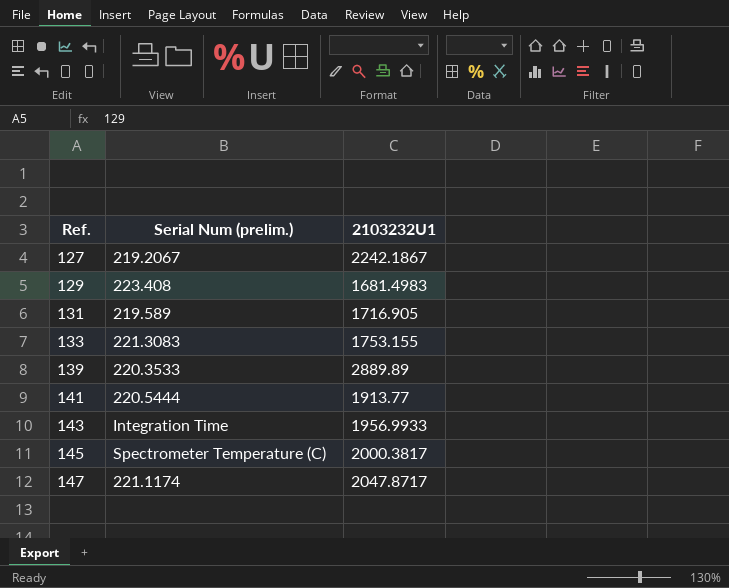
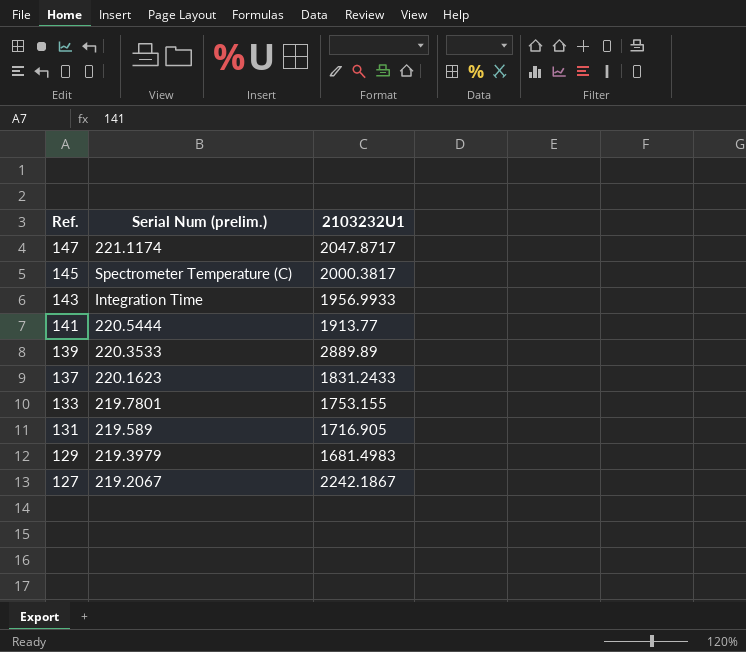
row order: Ref. ascending -> Ref. descending
row 137: none -> 220.1623 | 1831.2433
133 | Serial Num (prelim.): 221.3083 -> 219.7801
129 | Serial Num (prelim.): 223.408 -> 219.3979

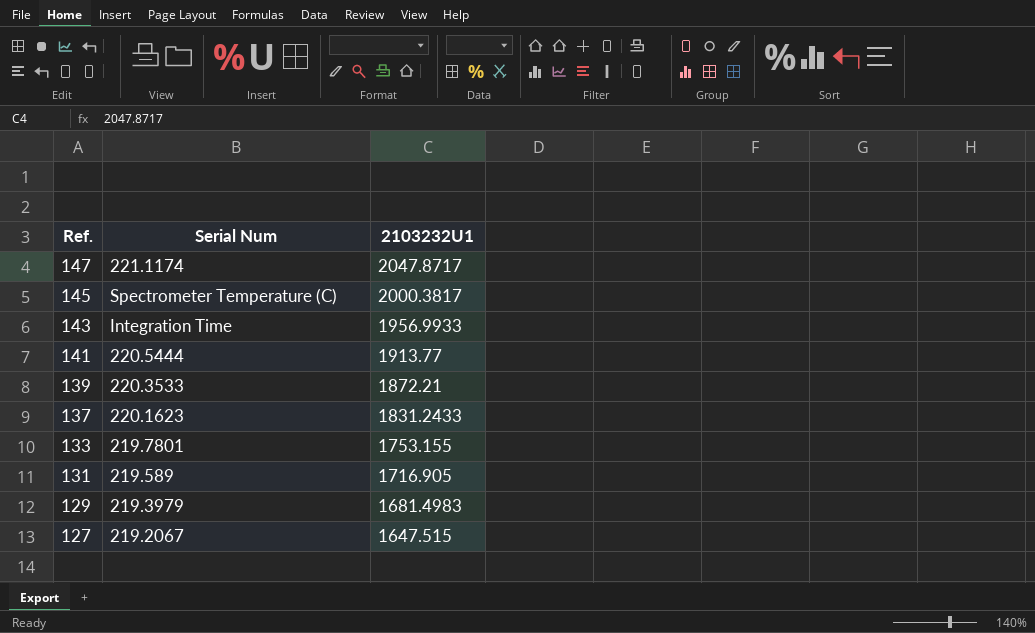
column name: Serial Num (prelim.) -> Serial Num
139 | 2103232U1: 2889.89 -> 1872.21
127 | 2103232U1: 2242.1867 -> 1647.515

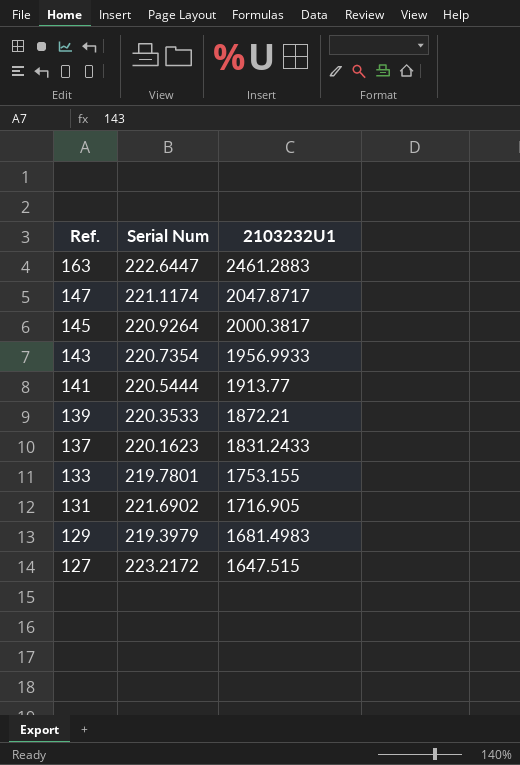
row 163: none -> 222.6447 | 2461.2883
145 | Serial Num: Spectrometer Temperature (C) -> 220.9264
143 | Serial Num: Integration Time -> 220.7354
131 | Serial Num: 219.589 -> 221.6902
127 | Serial Num: 219.2067 -> 223.2172

